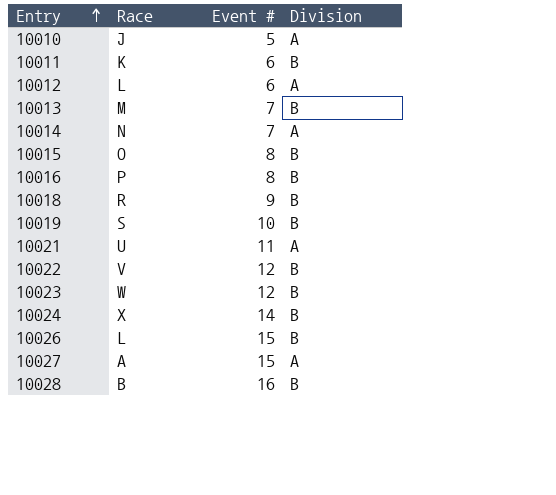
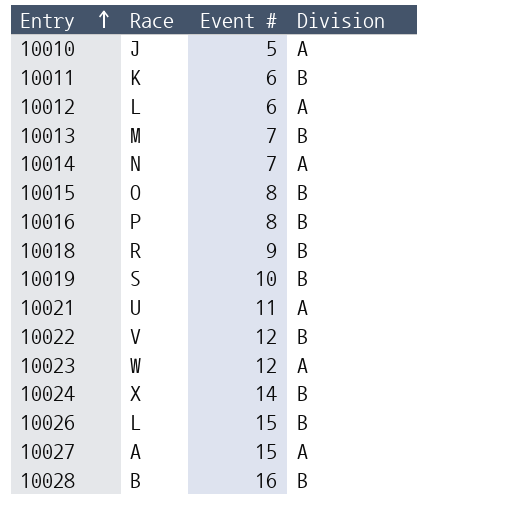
10023 | Division: B -> A

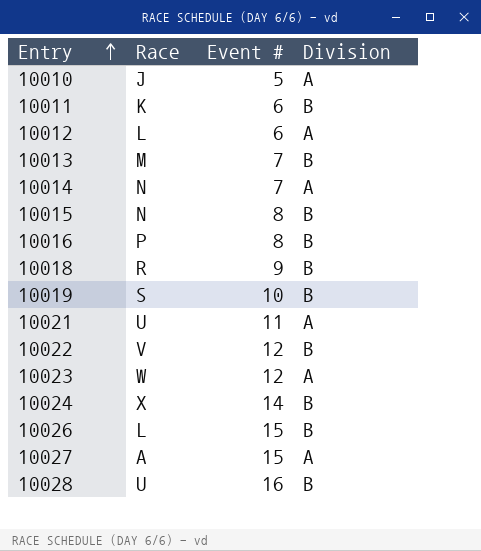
10015 | Race: O -> N
10028 | Race: B -> U

